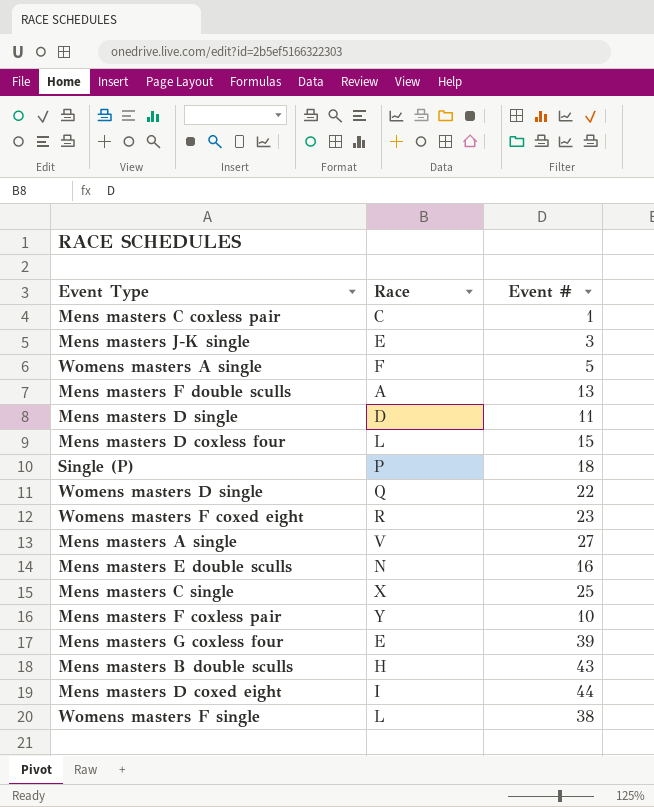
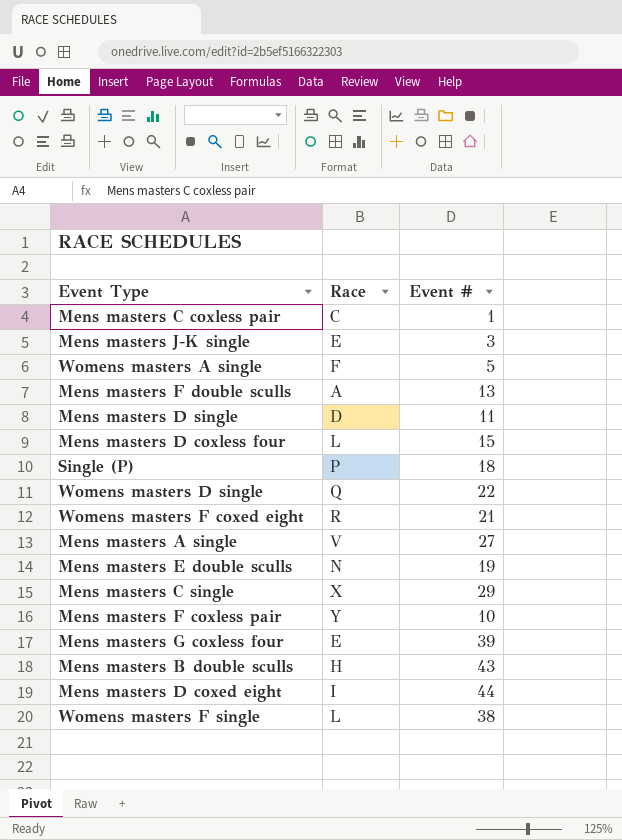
Womens masters F coxed eight | Event #: 23 -> 21
Mens masters E double sculls | Event #: 16 -> 19
Mens masters C single | Event #: 25 -> 29

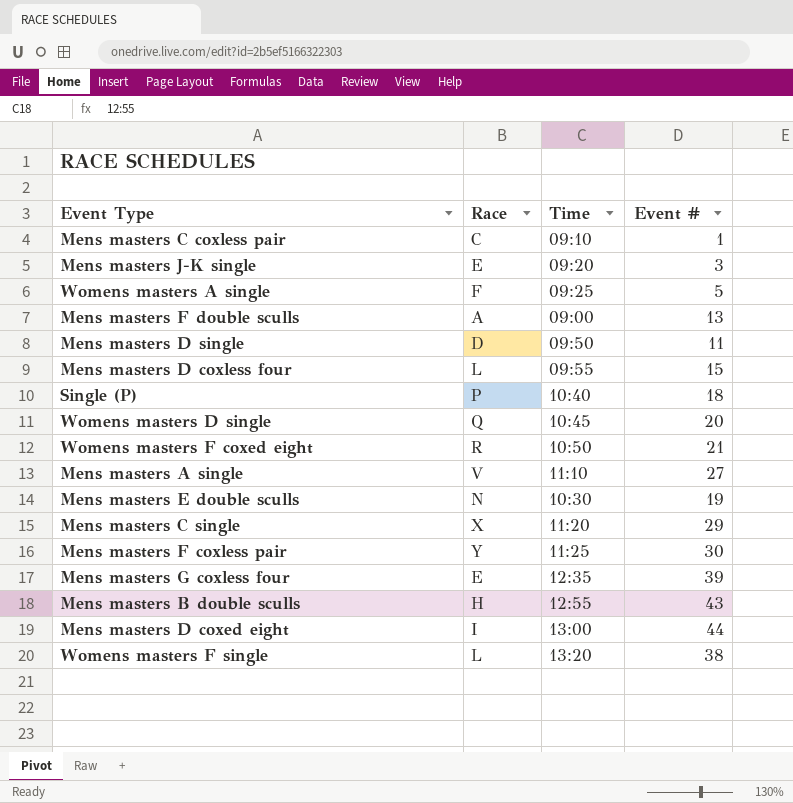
column Time | position: none -> 3
Womens masters D single | Event #: 22 -> 20
Mens masters F coxless pair | Event #: 10 -> 30

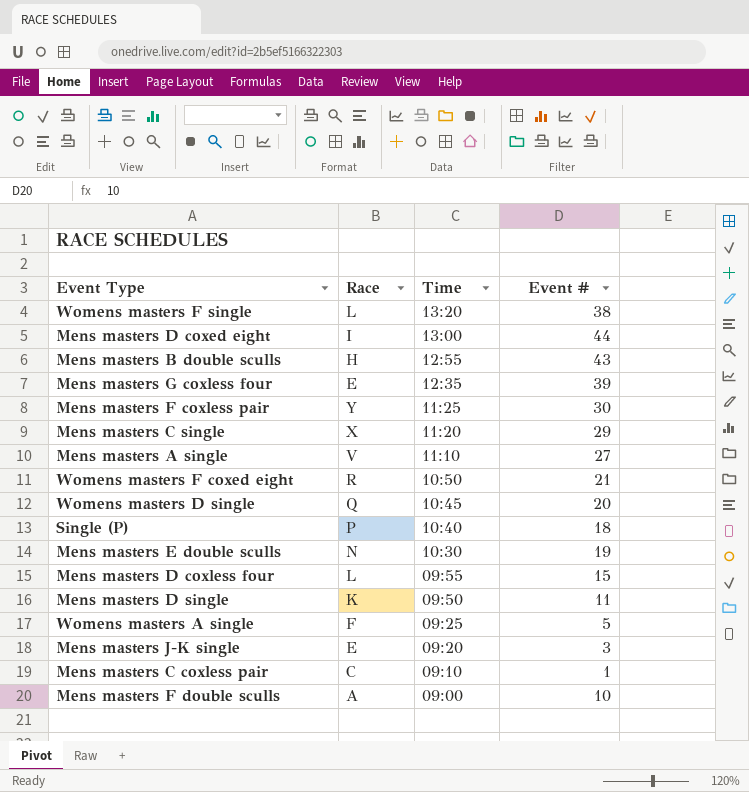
row order: none -> Time descending
Mens masters D single | Race: D -> K
Mens masters F double sculls | Event #: 13 -> 10

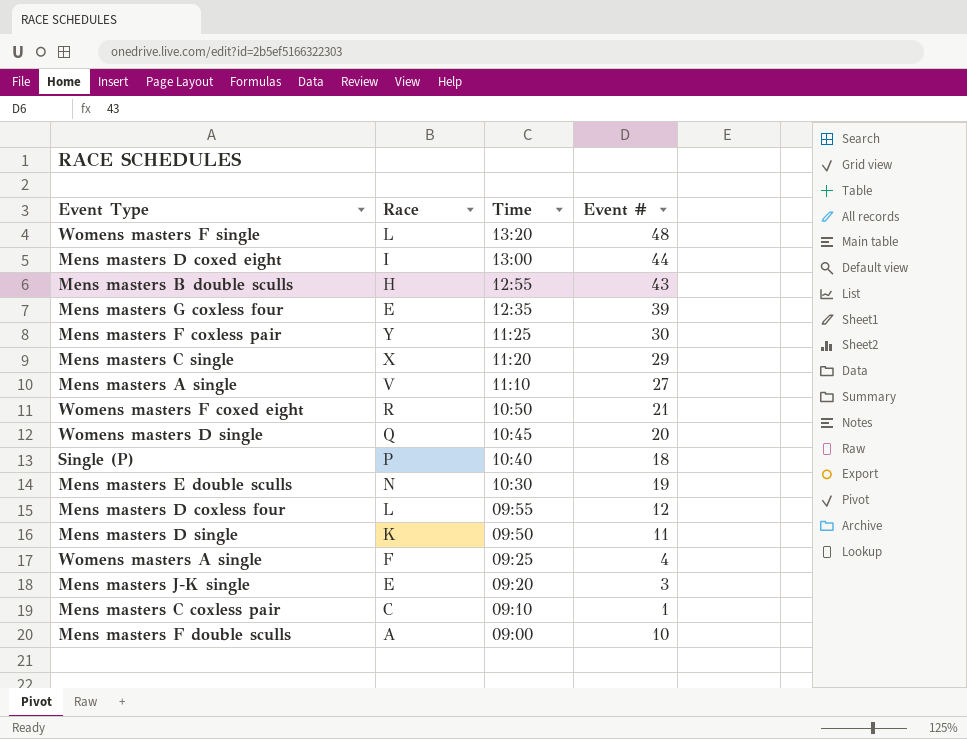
Womens masters F single | Event #: 38 -> 48
Mens masters D coxless four | Event #: 15 -> 12
Womens masters A single | Event #: 5 -> 4

